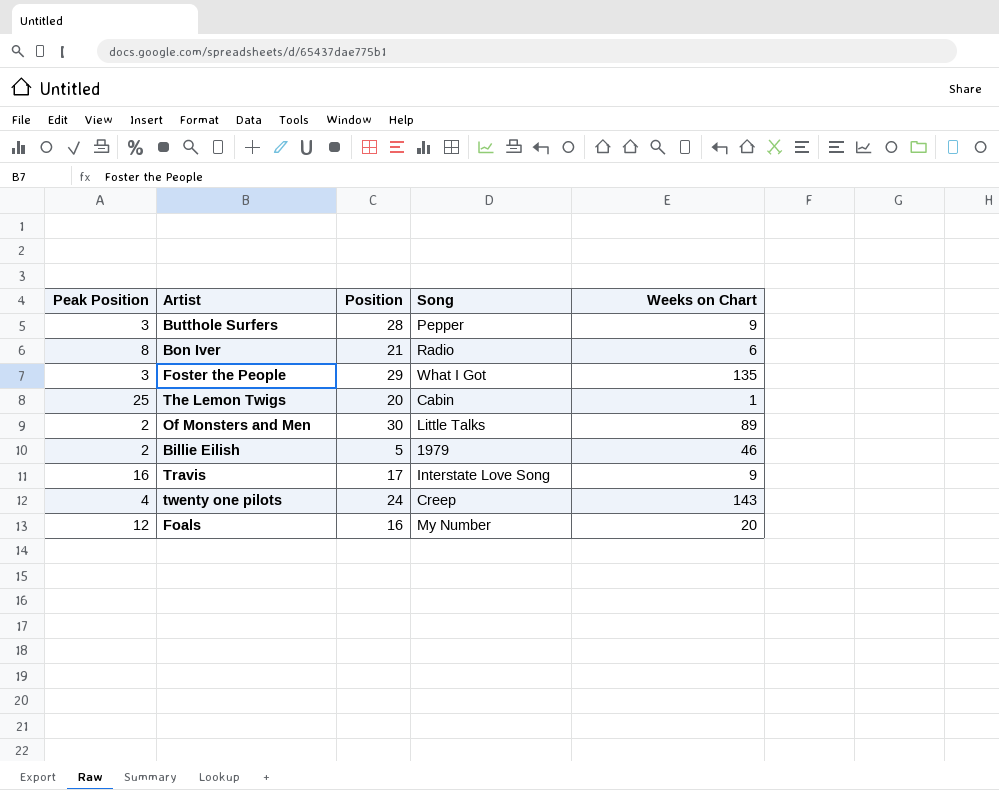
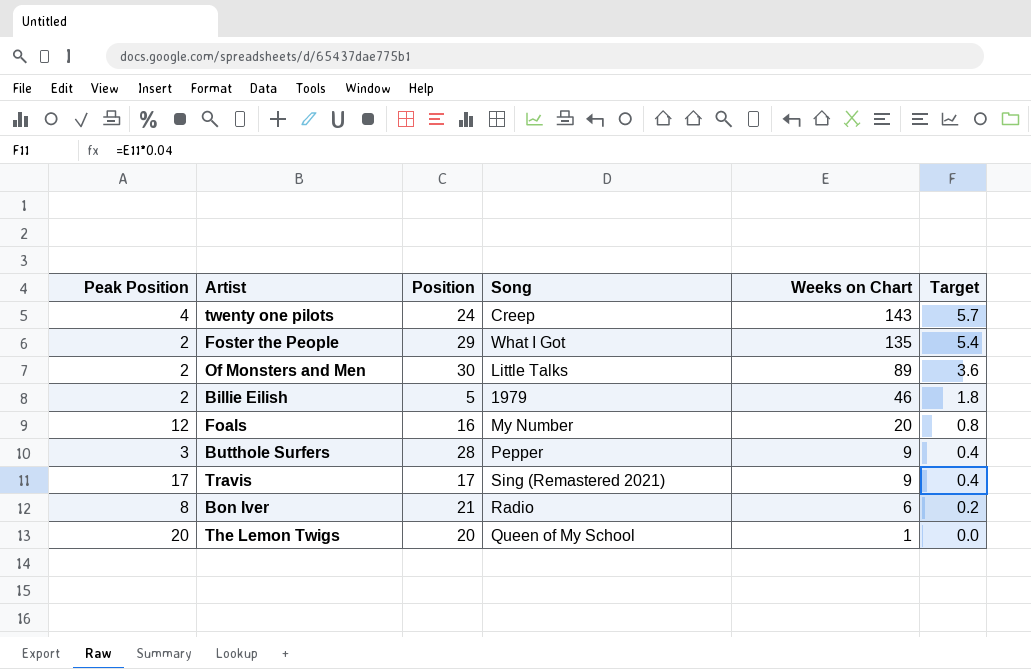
row order: none -> Weeks on Chart descending
column Target | formula: none -> [Weeks on Chart] * 0.04
Foster the People | Peak Position: 3 -> 2
Travis | Peak Position: 16 -> 17
Travis | Song: Interstate Love Song -> Sing (Remastered 2021)
The Lemon Twigs | Peak Position: 25 -> 20
The Lemon Twigs | Song: Cabin -> Queen of My School

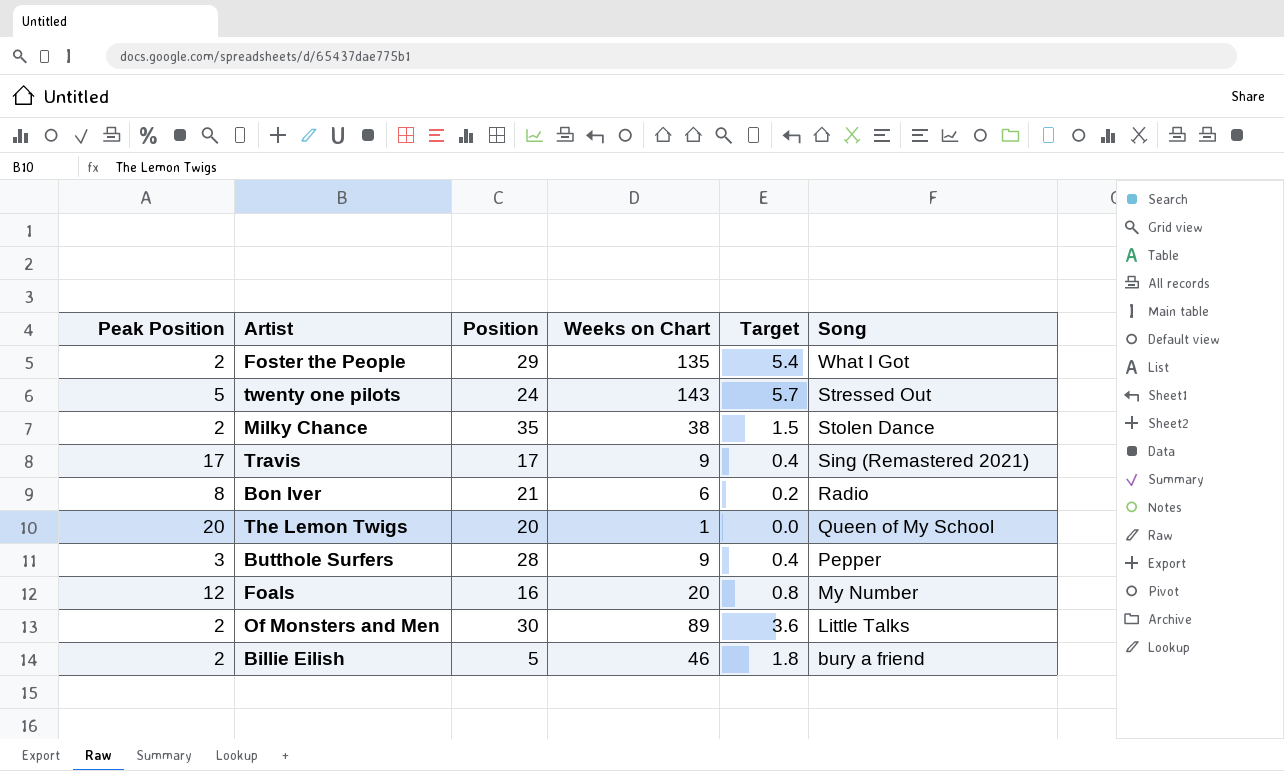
row order: Weeks on Chart descending -> Song descending
column Song | position: 4 -> 6
twenty one pilots | Peak Position: 4 -> 5
twenty one pilots | Song: Creep -> Stressed Out
row Milky Chance: none -> 2 | 35 | 38 | 1.5 | Stolen Dance
Billie Eilish | Song: 1979 -> bury a friend

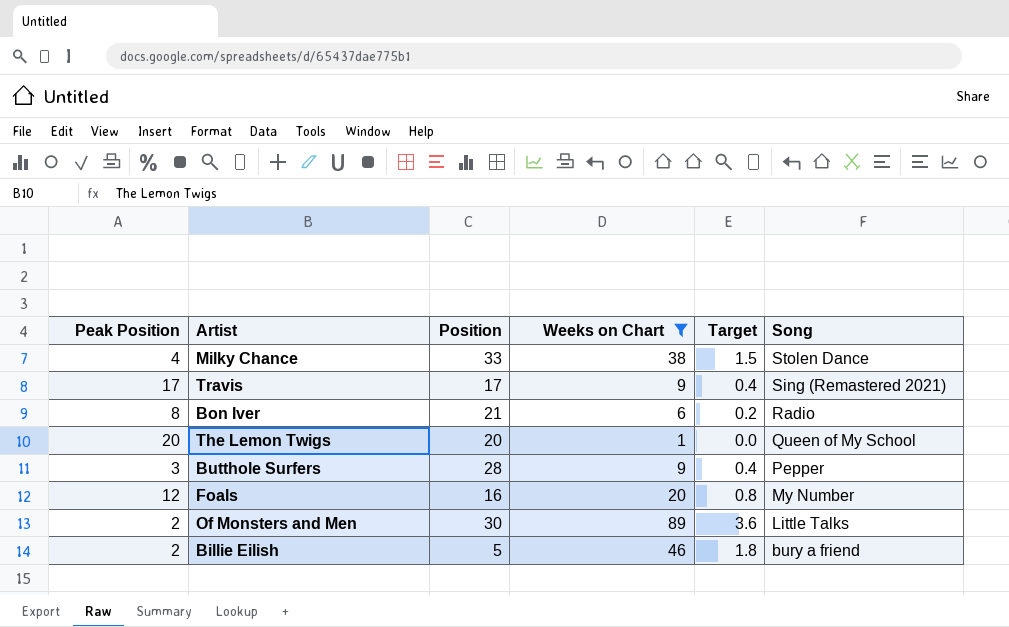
filter: none -> Weeks on Chart <= 89
Milky Chance | Peak Position: 2 -> 4
Milky Chance | Position: 35 -> 33

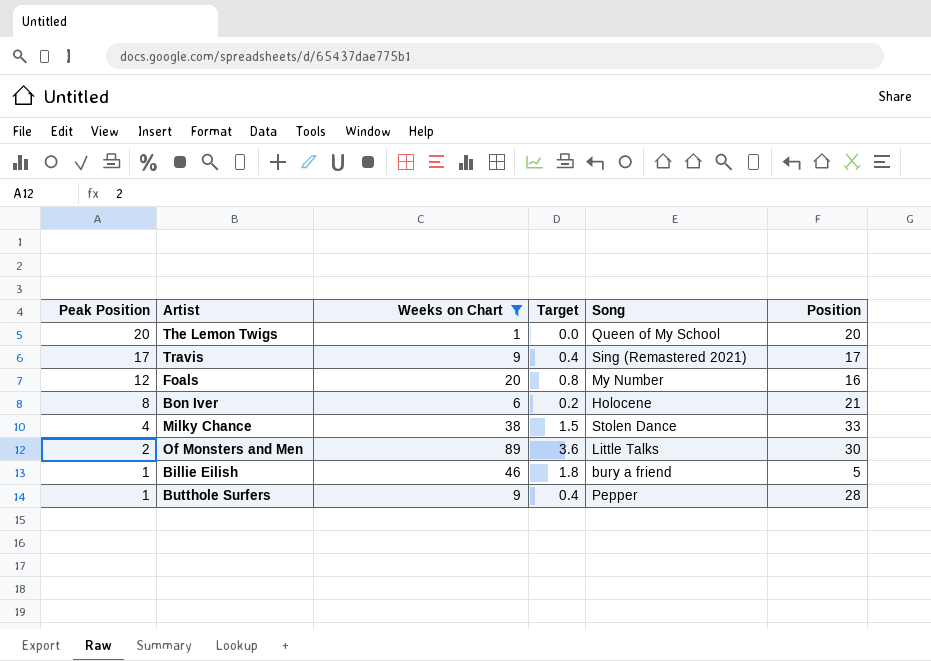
row order: Song descending -> Peak Position descending
column Position | position: 3 -> 6
Bon Iver | Song: Radio -> Holocene
Billie Eilish | Peak Position: 2 -> 1
Butthole Surfers | Peak Position: 3 -> 1

